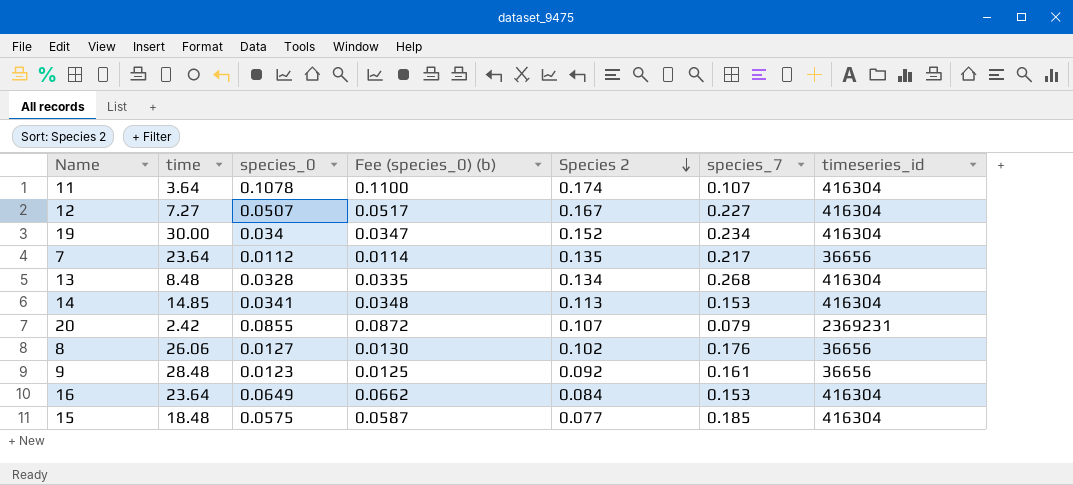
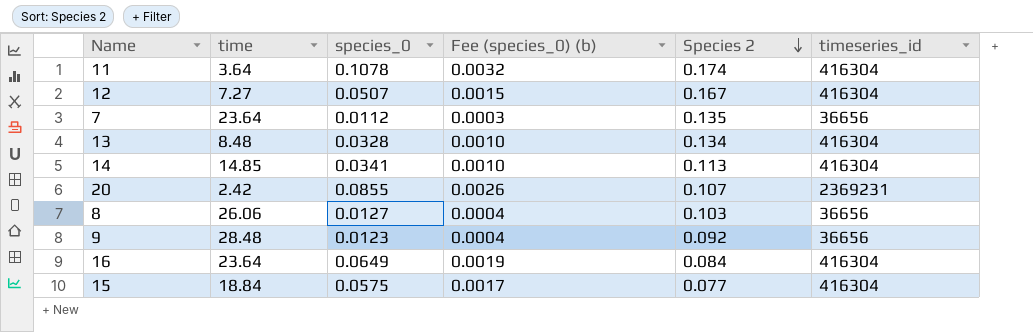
column species_7 | position: 6 -> none
column Fee (species_0) (b) | formula: [species_0] * 1.02 -> [species_0] * 0.03
row 19: 30.00 | 0.034 | 0.0347 | 0.152 | 0.234 | 416304 -> none
8 | Species 2: 0.102 -> 0.103
15 | time: 18.48 -> 18.84

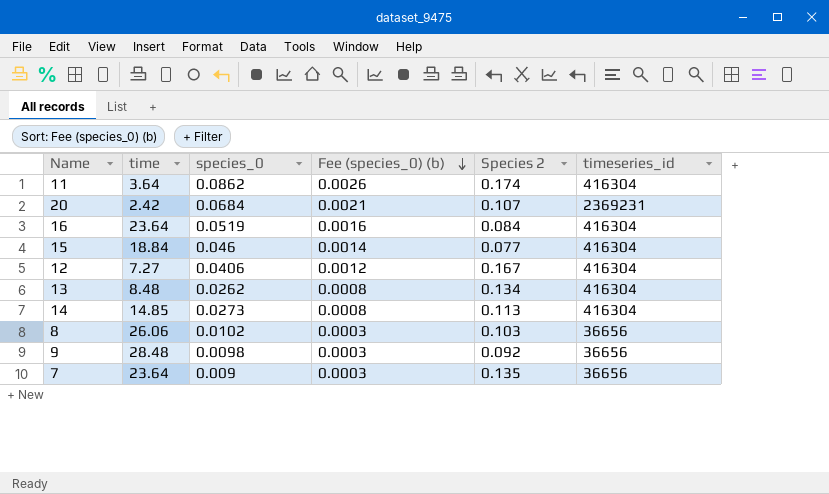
row order: Species 2 descending -> Fee (species_0) (b) descending
11 | species_0: 0.1078 -> 0.0862
11 | Fee (species_0) (b): 0.0032 -> 0.0026
20 | species_0: 0.0855 -> 0.0684
20 | Fee (species_0) (b): 0.0026 -> 0.0021
16 | species_0: 0.0649 -> 0.0519
16 | Fee (species_0) (b): 0.0019 -> 0.0016
15 | species_0: 0.0575 -> 0.046
15 | Fee (species_0) (b): 0.0017 -> 0.0014
12 | species_0: 0.0507 -> 0.0406
12 | Fee (species_0) (b): 0.0015 -> 0.0012
13 | species_0: 0.0328 -> 0.0262
13 | Fee (species_0) (b): 0.0010 -> 0.0008
14 | species_0: 0.0341 -> 0.0273
14 | Fee (species_0) (b): 0.0010 -> 0.0008
8 | species_0: 0.0127 -> 0.0102
8 | Fee (species_0) (b): 0.0004 -> 0.0003
9 | species_0: 0.0123 -> 0.0098
9 | Fee (species_0) (b): 0.0004 -> 0.0003
7 | species_0: 0.0112 -> 0.009

